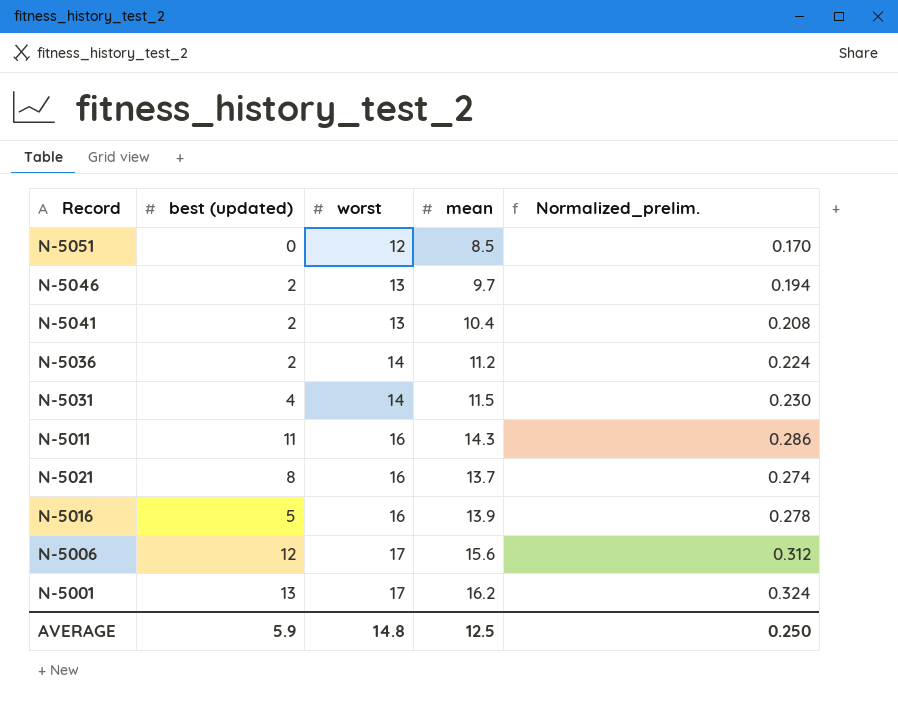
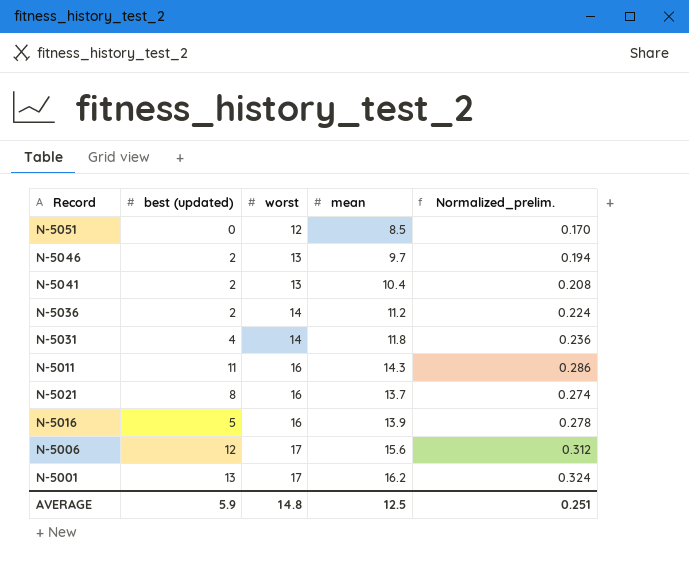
N-5031 | mean: 11.5 -> 11.8
N-5031 | Normalized_prelim.: 0.230 -> 0.236
AVERAGE | Normalized_prelim.: 0.250 -> 0.251

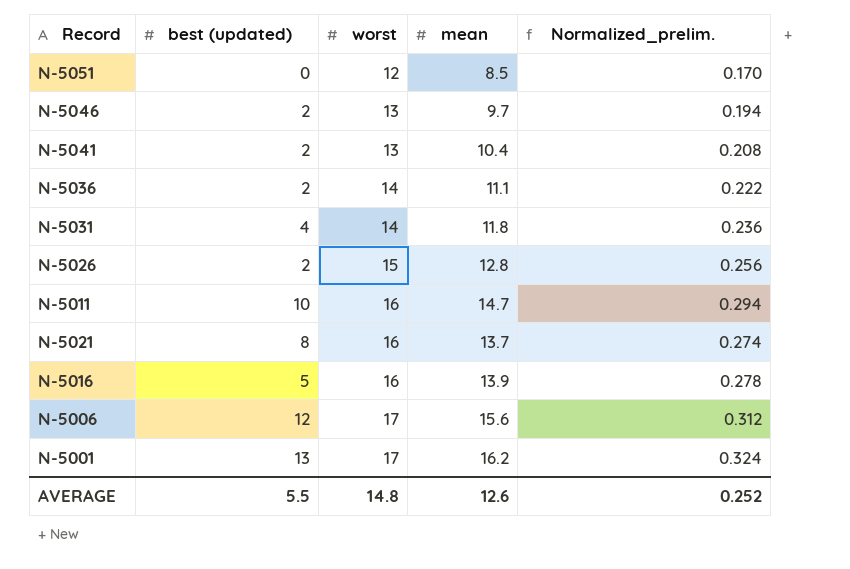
N-5036 | mean: 11.2 -> 11.1
N-5036 | Normalized_prelim.: 0.224 -> 0.222
row N-5026: none -> 2 | 15 | 12.8 | 0.256
N-5011 | best (updated): 11 -> 10
N-5011 | mean: 14.3 -> 14.7
N-5011 | Normalized_prelim.: 0.286 -> 0.294
AVERAGE | best (updated): 5.9 -> 5.5
AVERAGE | mean: 12.5 -> 12.6
AVERAGE | Normalized_prelim.: 0.251 -> 0.252

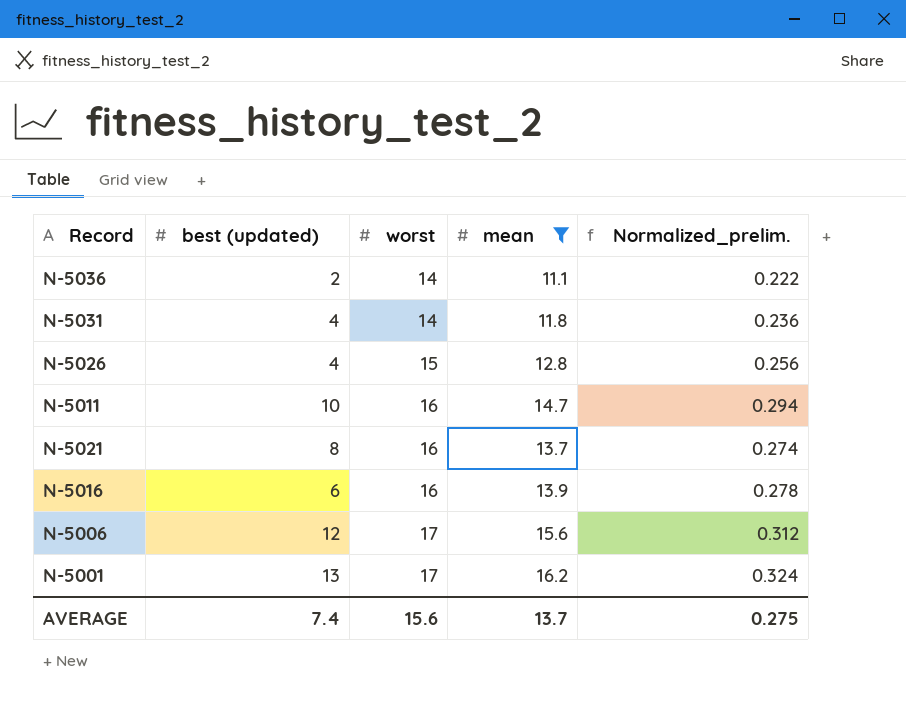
filter: none -> mean >= 11.1
N-5026 | best (updated): 2 -> 4
N-5016 | best (updated): 5 -> 6
AVERAGE | best (updated): 5.5 -> 7.4
AVERAGE | worst: 14.8 -> 15.6
AVERAGE | mean: 12.6 -> 13.7
AVERAGE | Normalized_prelim.: 0.252 -> 0.275

